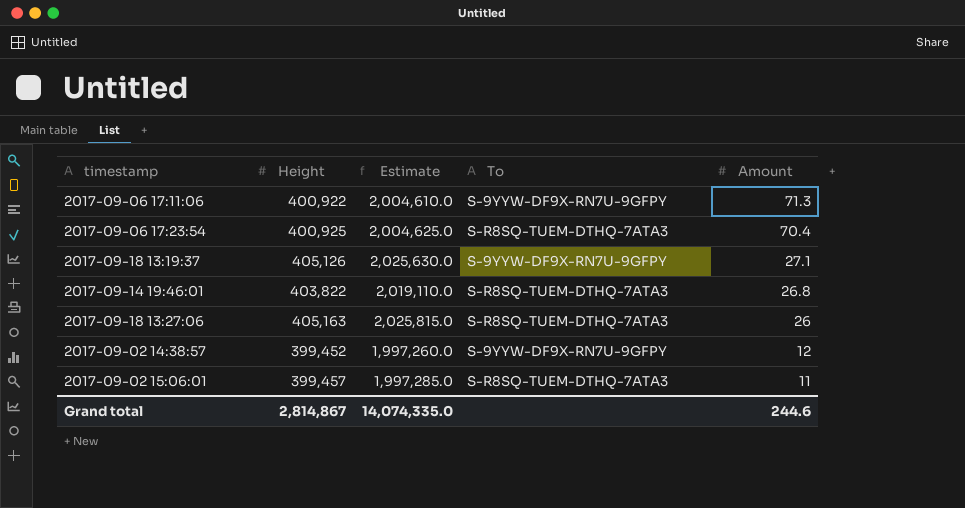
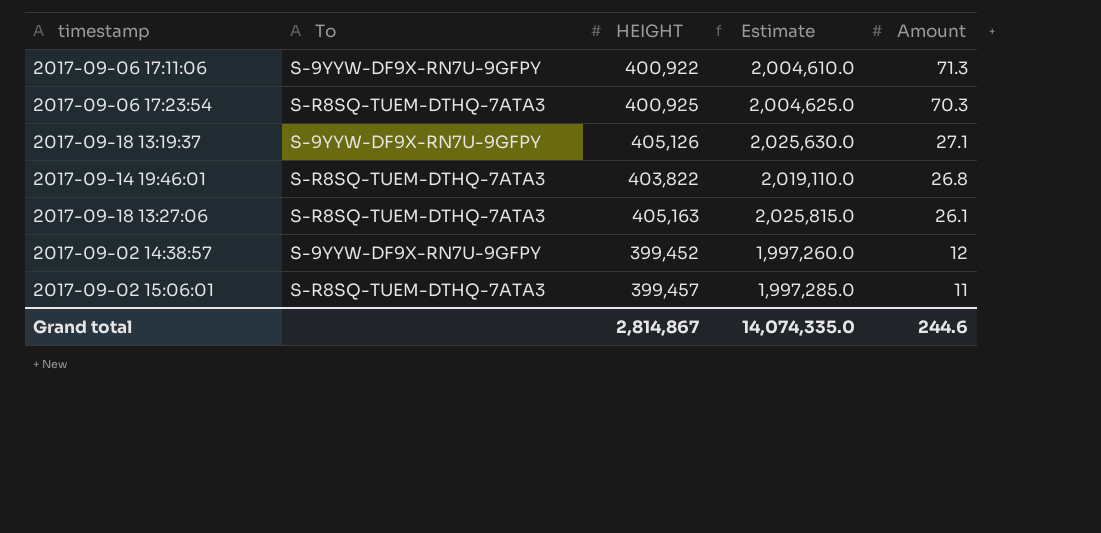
column To | position: 4 -> 2
column name: Height -> HEIGHT
2017-09-06 17:23:54 | Amount: 70.4 -> 70.3
2017-09-18 13:27:06 | Amount: 26 -> 26.1

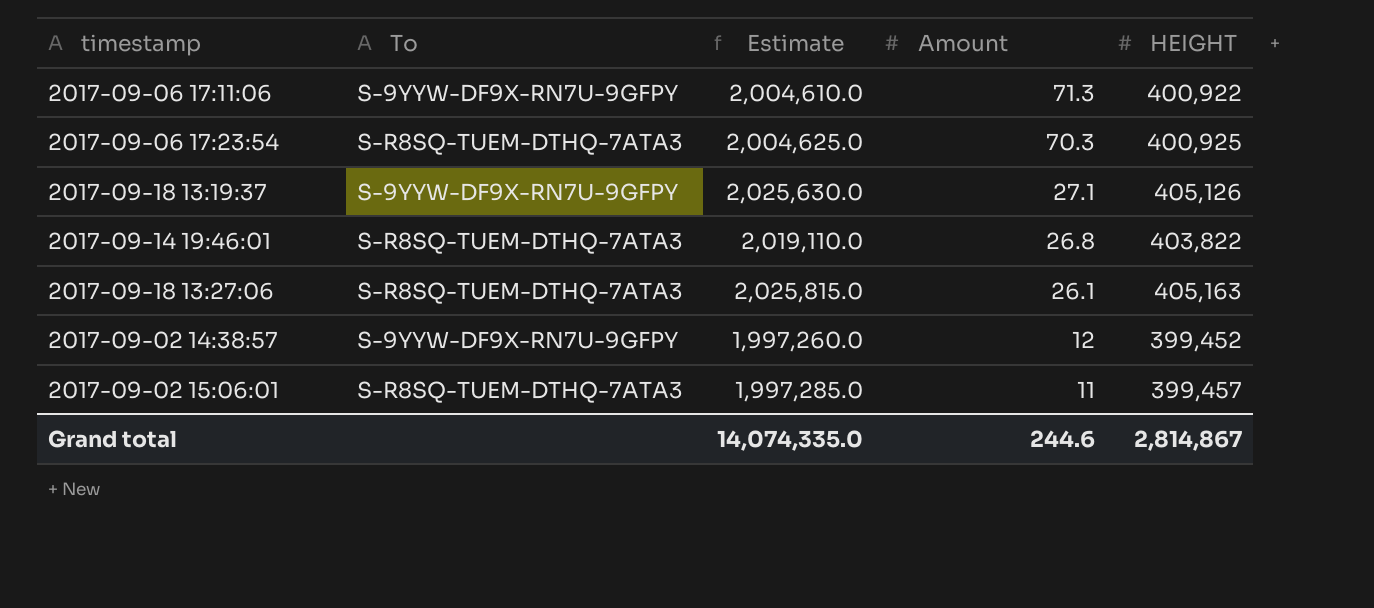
column HEIGHT | position: 3 -> 5

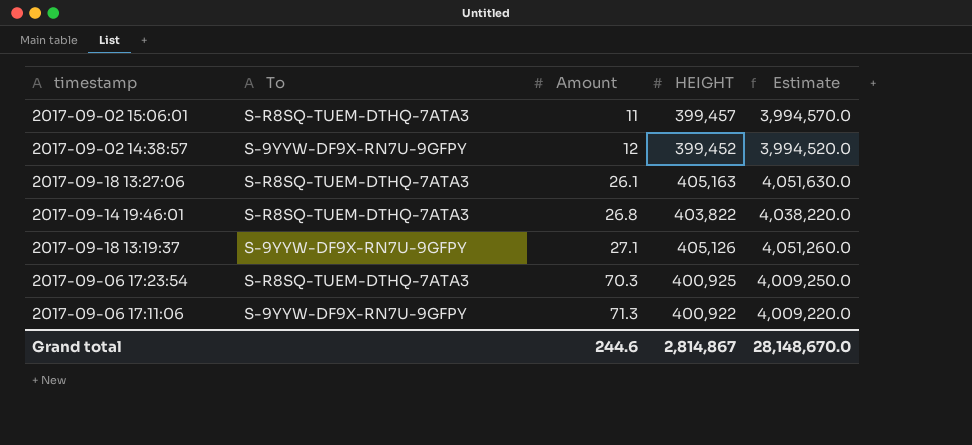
row order: Amount descending -> Amount ascending
column Estimate | formula: [HEIGHT] * 5 -> [HEIGHT] * 10
column Estimate | position: 3 -> 5
Grand total | Estimate: 14,074,335.0 -> 28,148,670.0

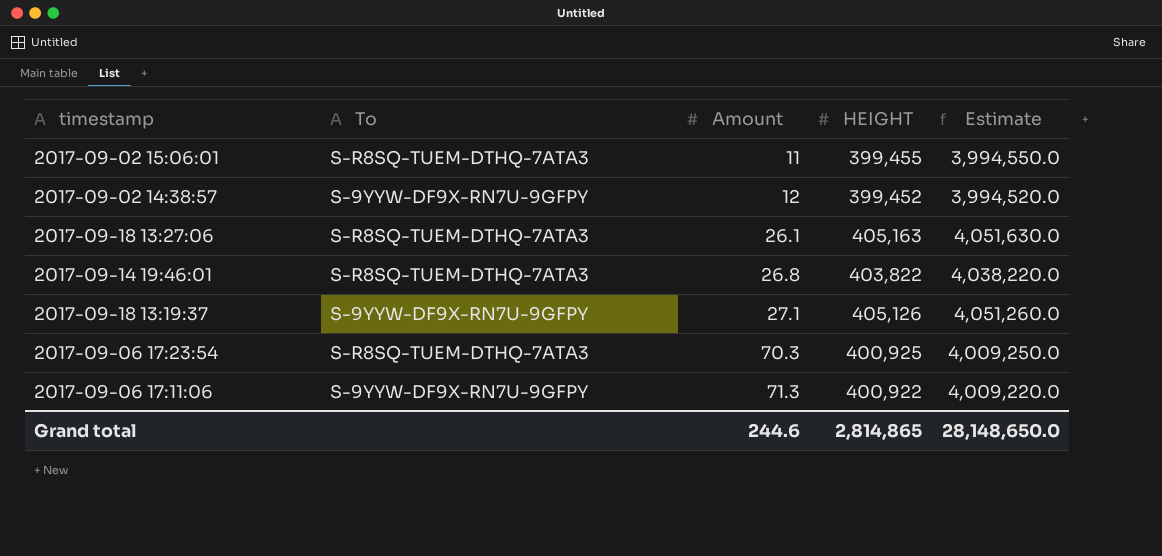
2017-09-02 15:06:01 | HEIGHT: 399,457 -> 399,455
2017-09-02 15:06:01 | Estimate: 3,994,570.0 -> 3,994,550.0
Grand total | HEIGHT: 2,814,867 -> 2,814,865
Grand total | Estimate: 28,148,670.0 -> 28,148,650.0

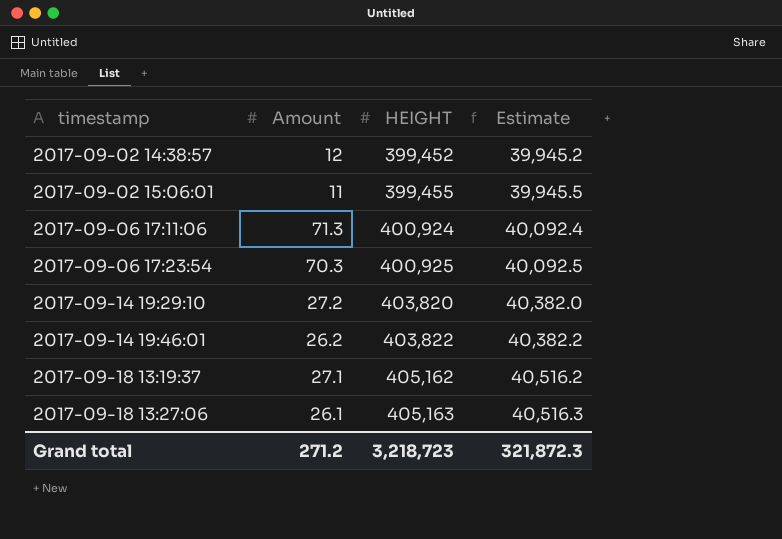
row order: Amount ascending -> timestamp ascending
column To | position: 2 -> none
column Estimate | formula: [HEIGHT] * 10 -> [HEIGHT] * 0.1
2017-09-06 17:11:06 | HEIGHT: 400,922 -> 400,924
row 2017-09-14 19:29:10: none -> 27.2 | 403,820 | 40,382.0
2017-09-14 19:46:01 | Amount: 26.8 -> 26.2
2017-09-18 13:19:37 | HEIGHT: 405,126 -> 405,162
Grand total | Amount: 244.6 -> 271.2
Grand total | HEIGHT: 2,814,865 -> 3,218,723
Grand total | Estimate: 28,148,650.0 -> 321,872.3

